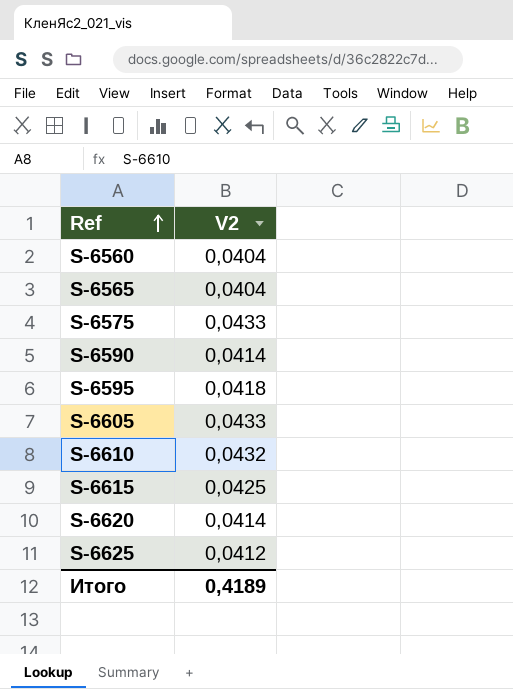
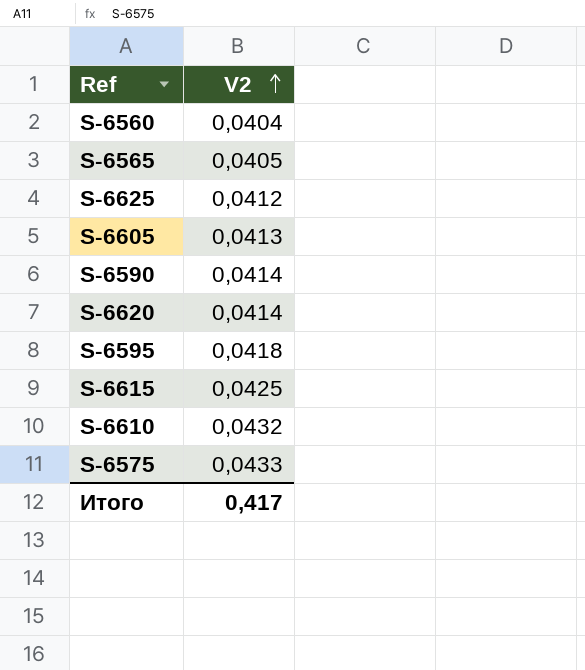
row order: Ref ascending -> V2 ascending
S-6565 | V2: 0,0404 -> 0,0405
S-6605 | V2: 0,0433 -> 0,0413
Итого | V2: 0,4189 -> 0,417

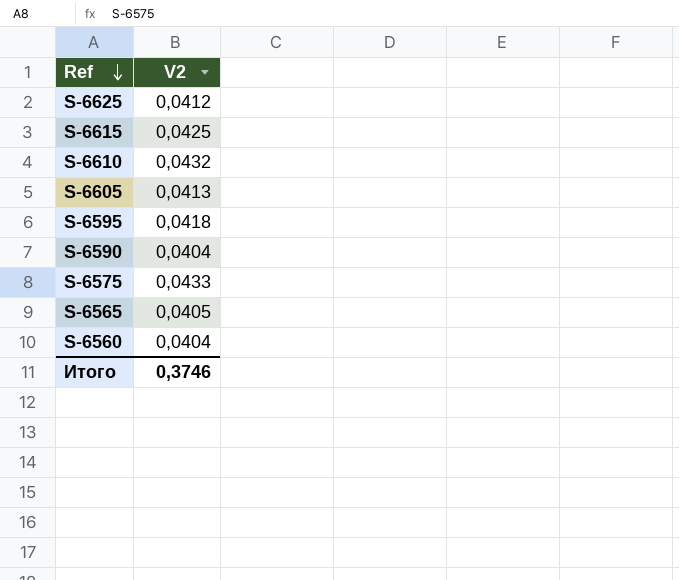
row order: V2 ascending -> Ref descending
row S-6620: 0,0414 -> none
S-6590 | V2: 0,0414 -> 0,0404
Итого | V2: 0,417 -> 0,3746

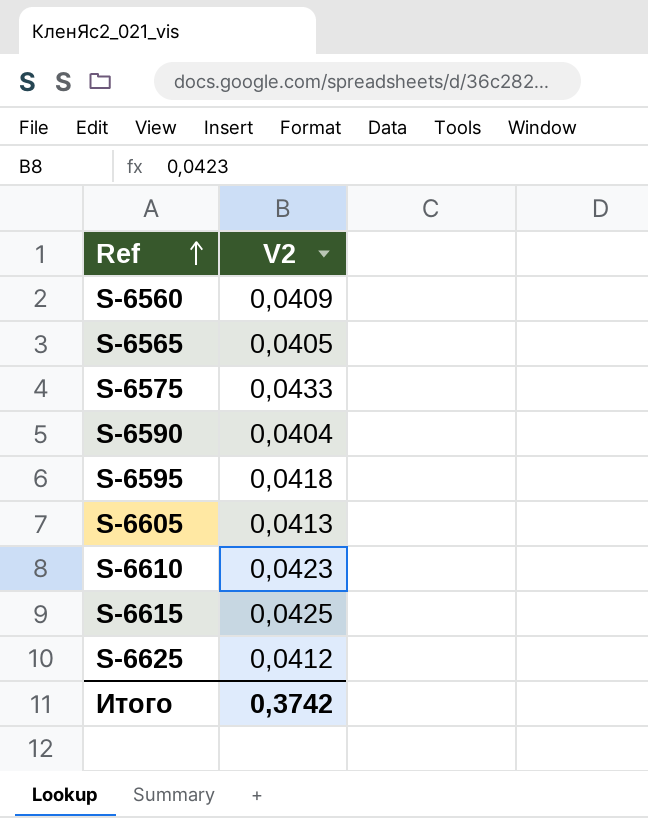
row order: Ref descending -> Ref ascending
S-6560 | V2: 0,0404 -> 0,0409
S-6610 | V2: 0,0432 -> 0,0423
Итого | V2: 0,3746 -> 0,3742

